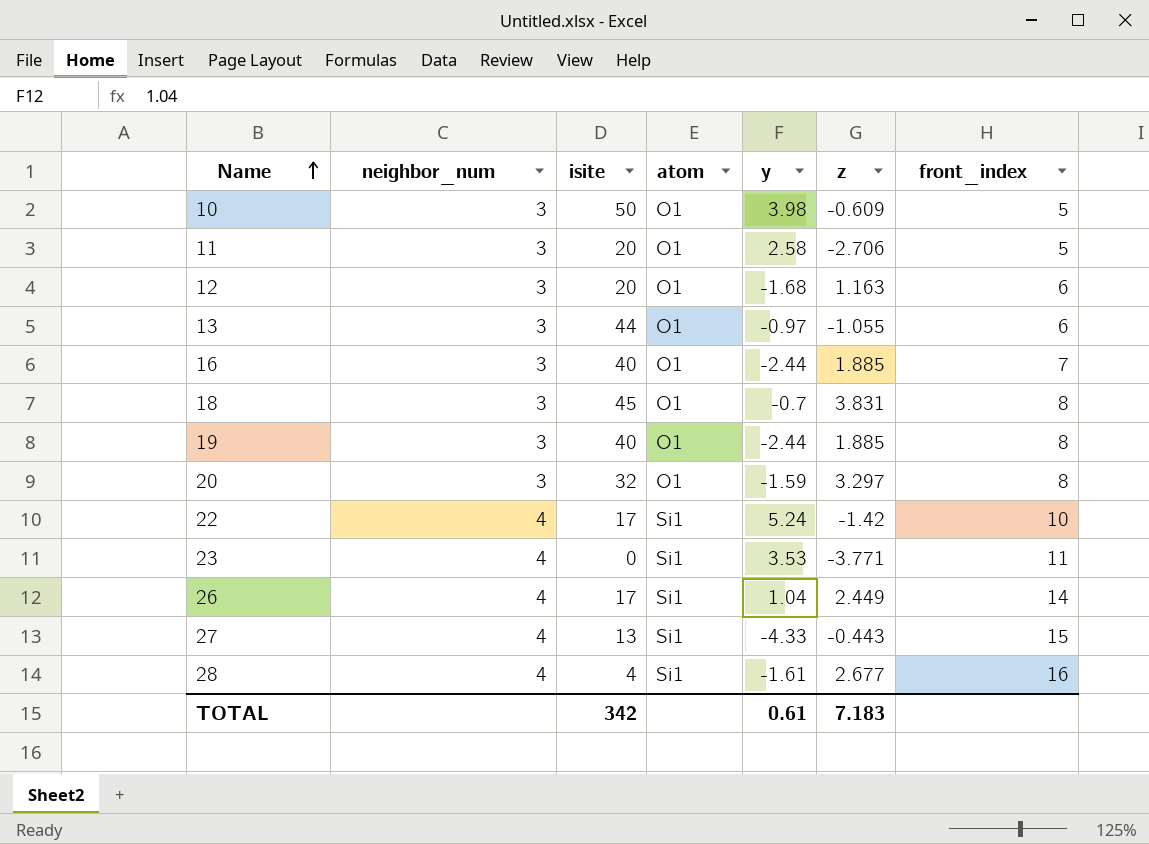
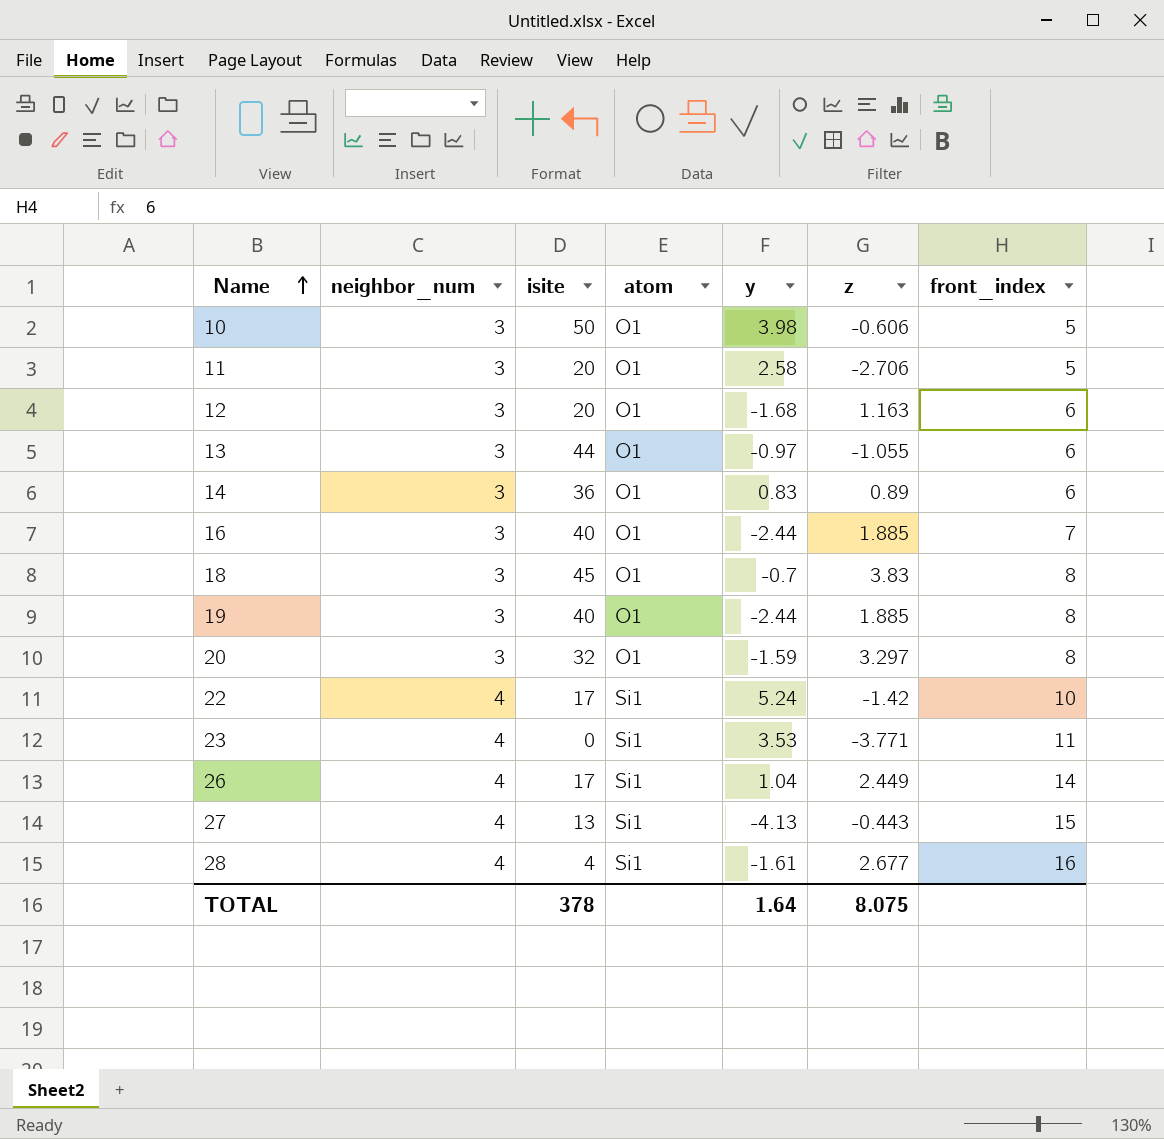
10 | z: -0.609 -> -0.606
row 14: none -> 3 | 36 | O1 | 0.83 | 0.89 | 6
18 | z: 3.831 -> 3.83
27 | y: -4.33 -> -4.13
TOTAL | isite: 342 -> 378
TOTAL | y: 0.61 -> 1.64
TOTAL | z: 7.183 -> 8.075

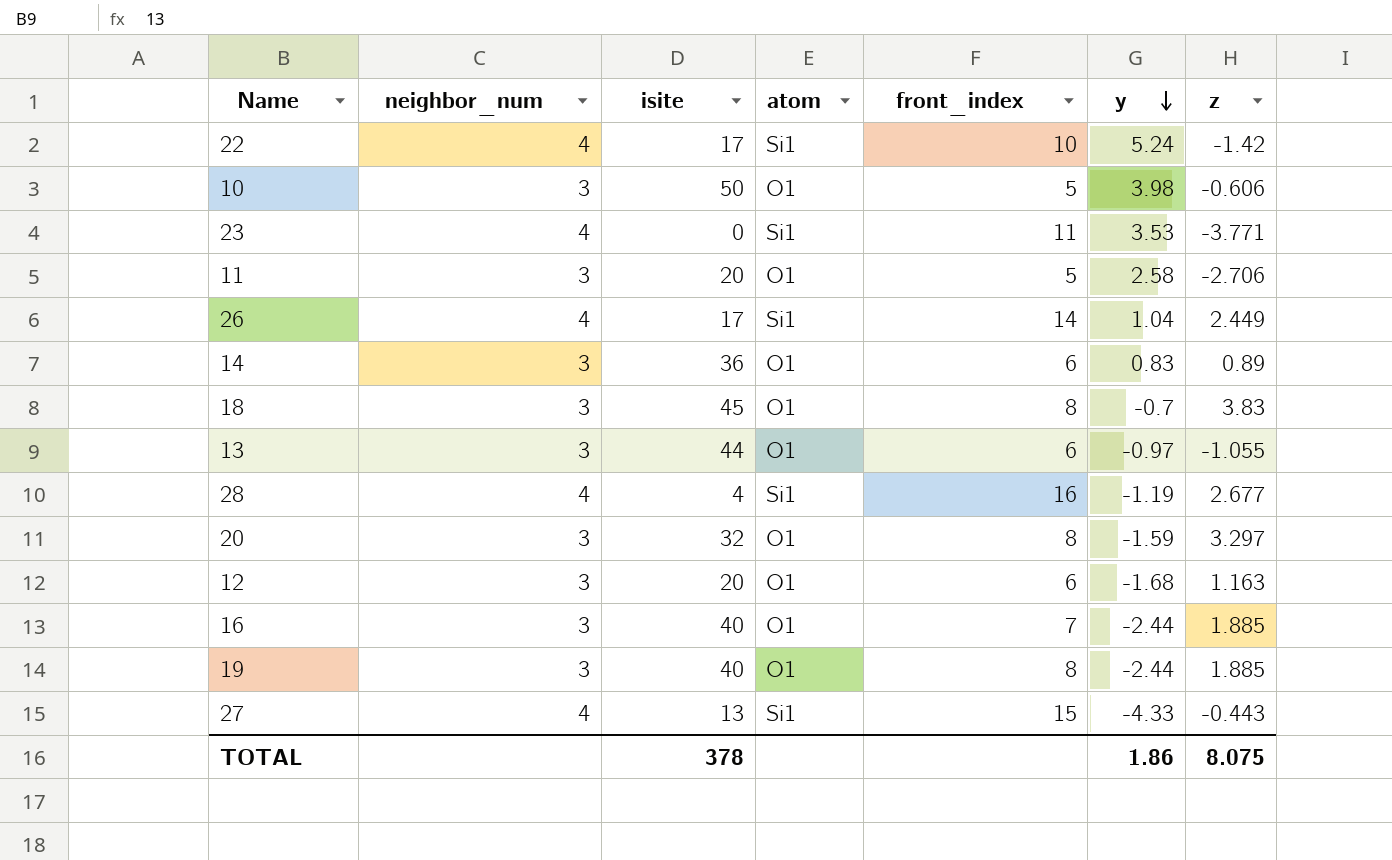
row order: Name ascending -> y descending
column front_index | position: 7 -> 5
28 | y: -1.61 -> -1.19
27 | y: -4.13 -> -4.33
TOTAL | y: 1.64 -> 1.86

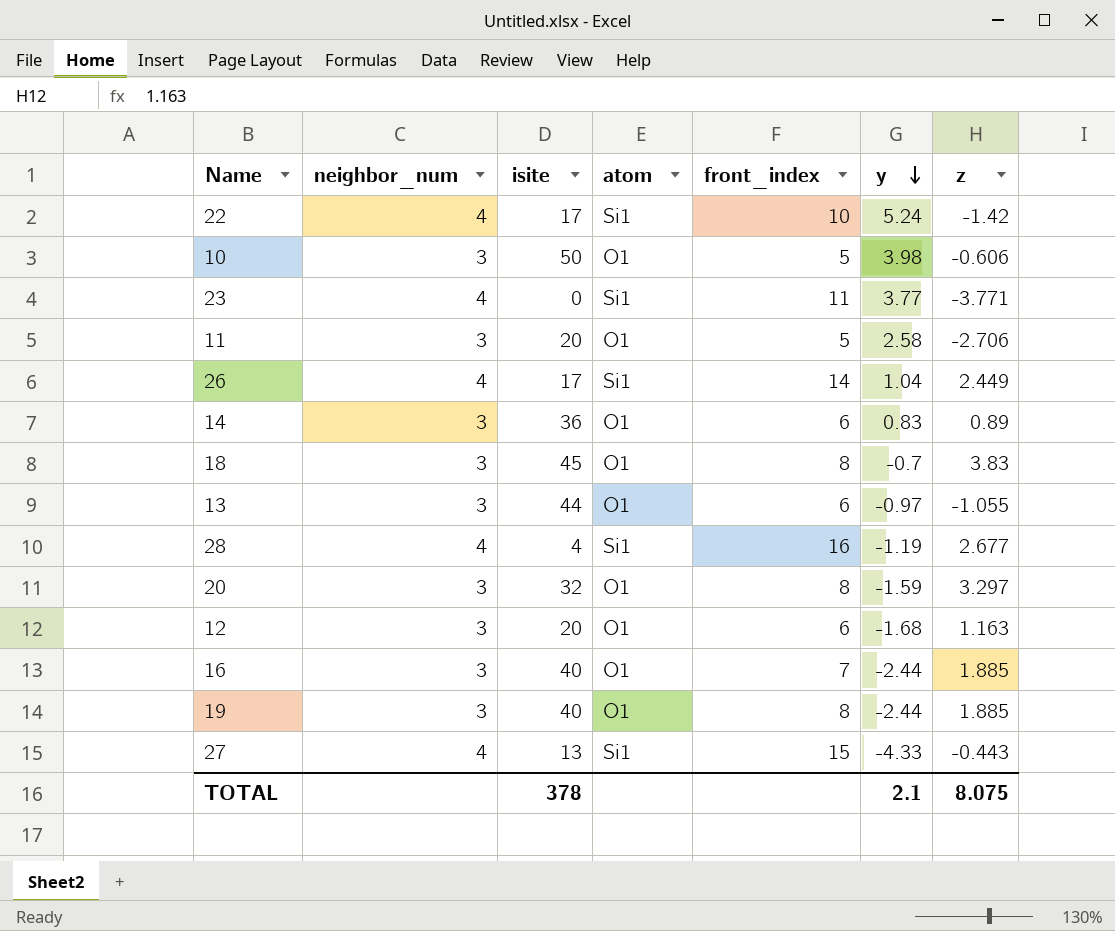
23 | y: 3.53 -> 3.77
TOTAL | y: 1.86 -> 2.1

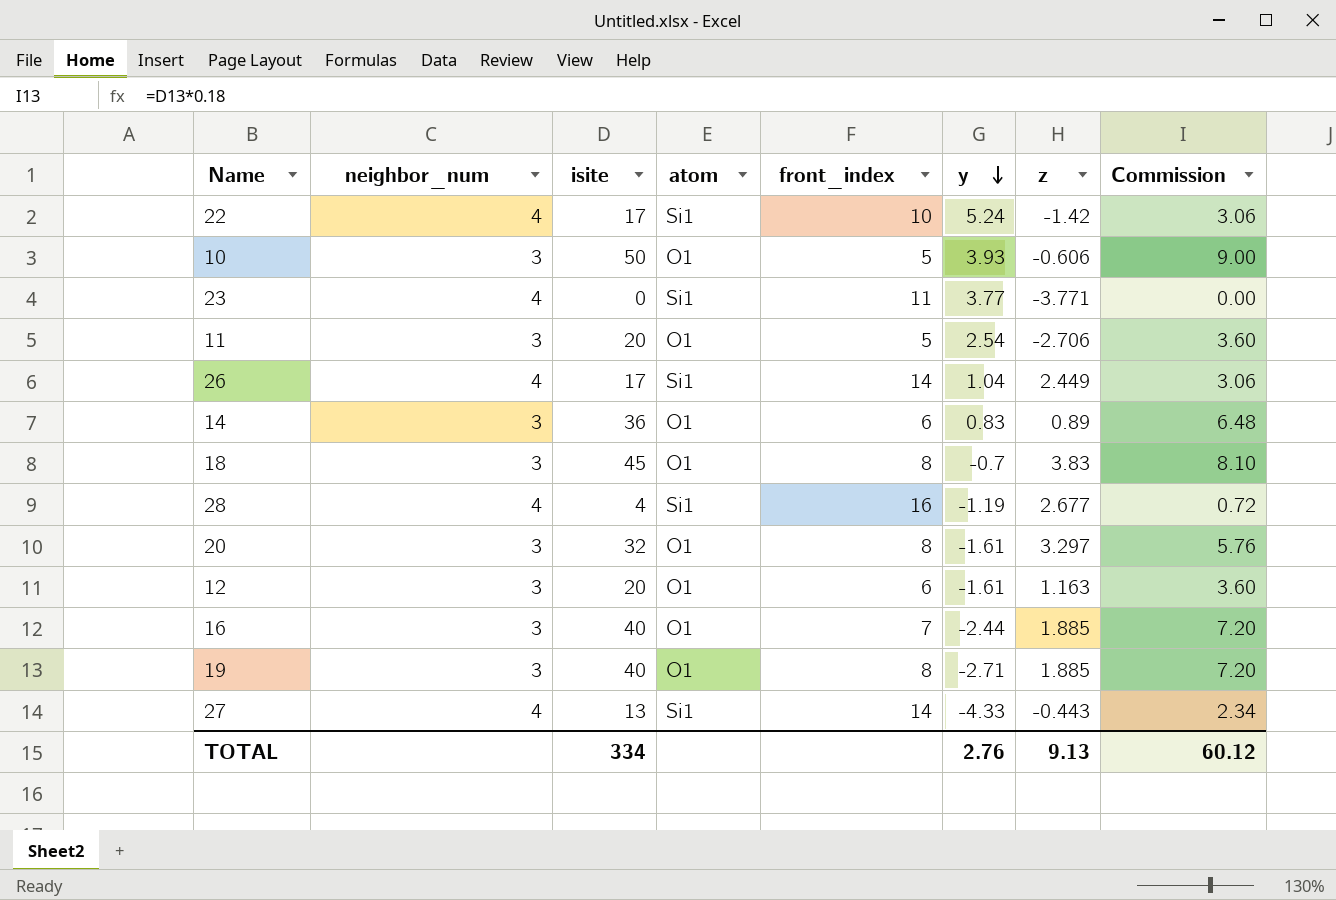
column Commission | formula: none -> [isite] * 0.18
row 13: 3 | 44 | O1 | 6 | -0.97 | -1.055 -> none
10 | y: 3.98 -> 3.93
11 | y: 2.58 -> 2.54
20 | y: -1.59 -> -1.61
12 | y: -1.68 -> -1.61
19 | y: -2.44 -> -2.71
27 | front_index: 15 -> 14
TOTAL | isite: 378 -> 334
TOTAL | y: 2.1 -> 2.76
TOTAL | z: 8.075 -> 9.13

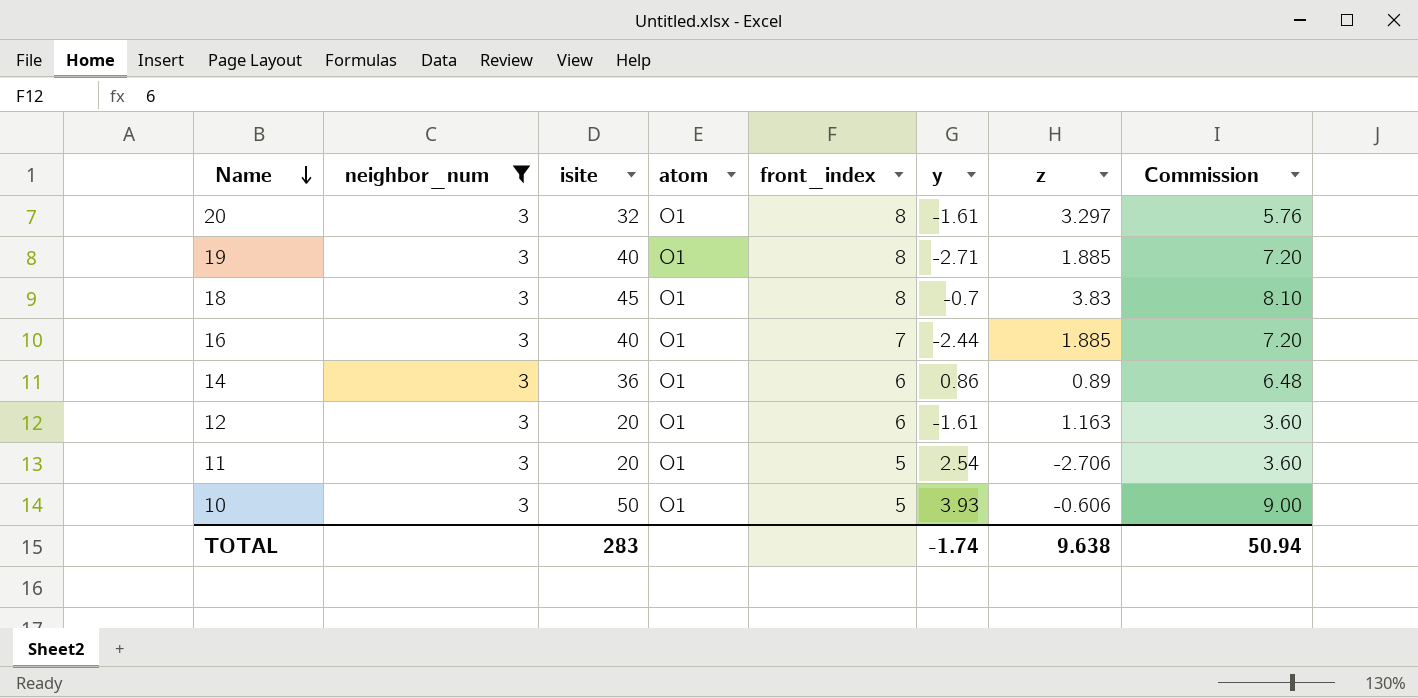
filter: none -> neighbor_num = 3
row order: y descending -> Name descending
14 | y: 0.83 -> 0.86
TOTAL | isite: 334 -> 283
TOTAL | y: 2.76 -> -1.74
TOTAL | z: 9.13 -> 9.638
TOTAL | Commission: 60.12 -> 50.94

